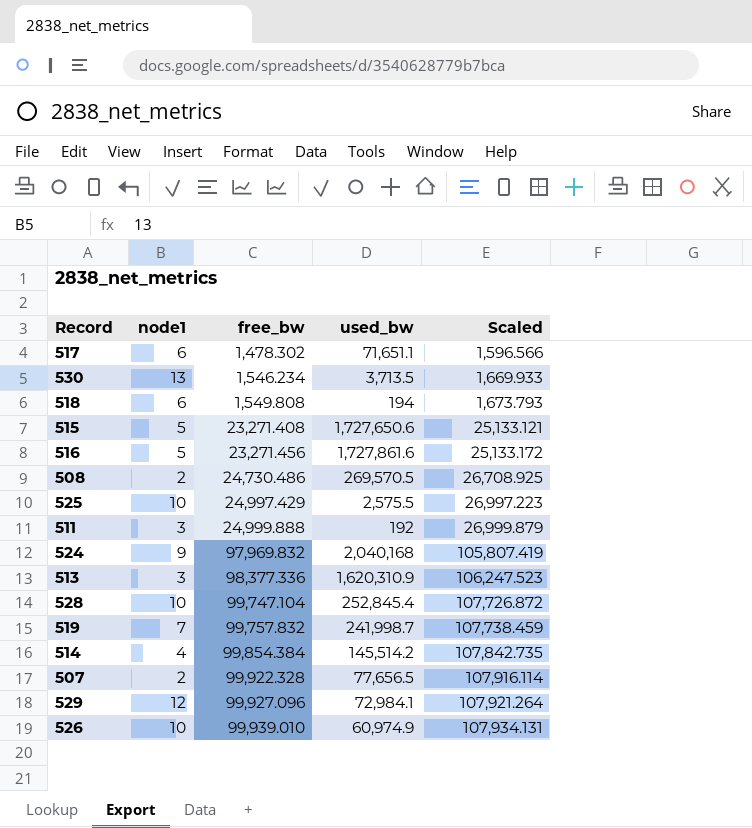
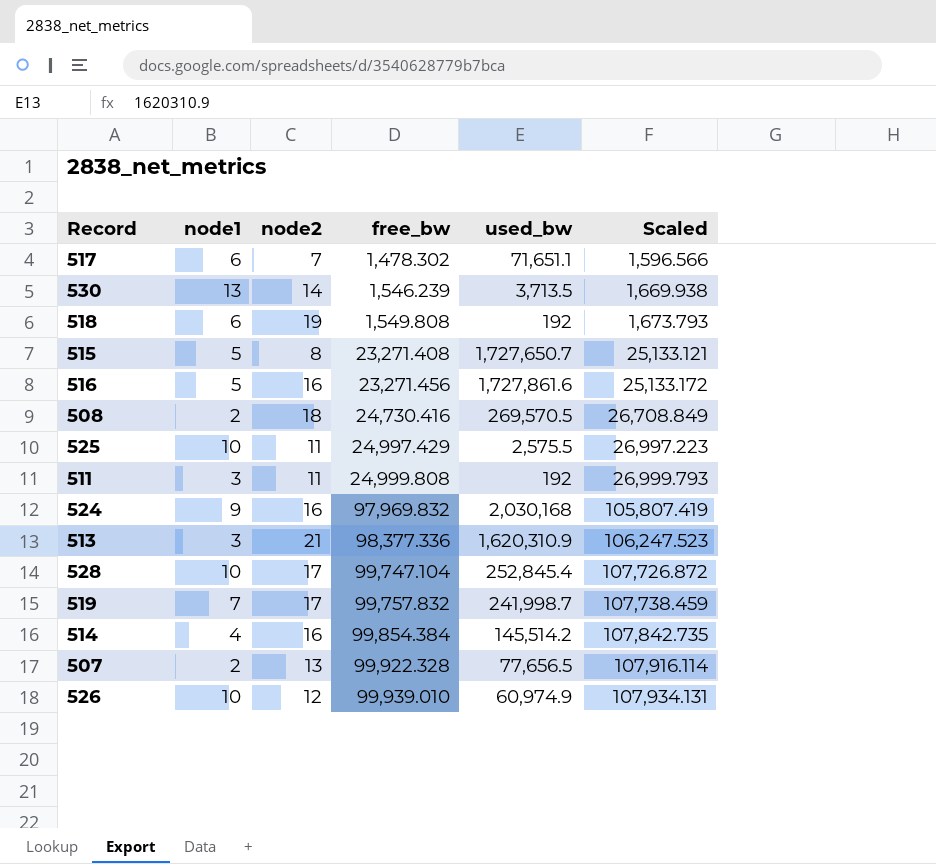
column node2 | position: none -> 3
row 529: 12 | 99,927.096 | 72,984.1 | 107,921.264 -> none
530 | free_bw: 1,546.234 -> 1,546.239
530 | Scaled: 1,669.933 -> 1,669.938
518 | used_bw: 194 -> 192
515 | used_bw: 1,727,650.6 -> 1,727,650.7
508 | free_bw: 24,730.486 -> 24,730.416
508 | Scaled: 26,708.925 -> 26,708.849
511 | free_bw: 24,999.888 -> 24,999.808
511 | Scaled: 26,999.879 -> 26,999.793
524 | used_bw: 2,040,168 -> 2,030,168

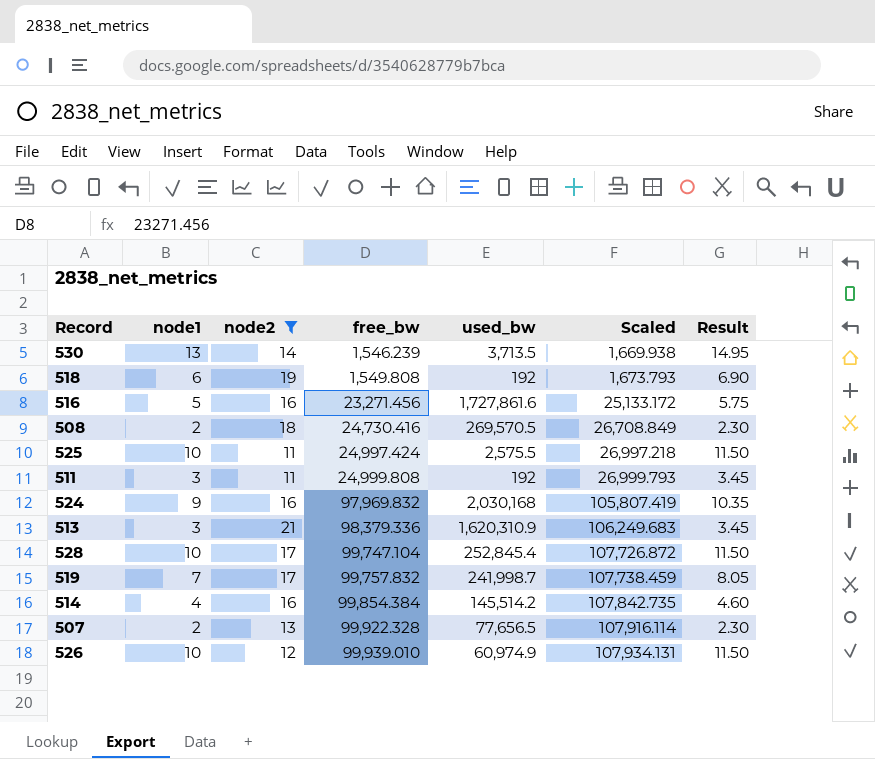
filter: none -> node2 >= 11
column Result | formula: none -> [node1] * 1.15
525 | free_bw: 24,997.429 -> 24,997.424
525 | Scaled: 26,997.223 -> 26,997.218
513 | free_bw: 98,377.336 -> 98,379.336
513 | Scaled: 106,247.523 -> 106,249.683

